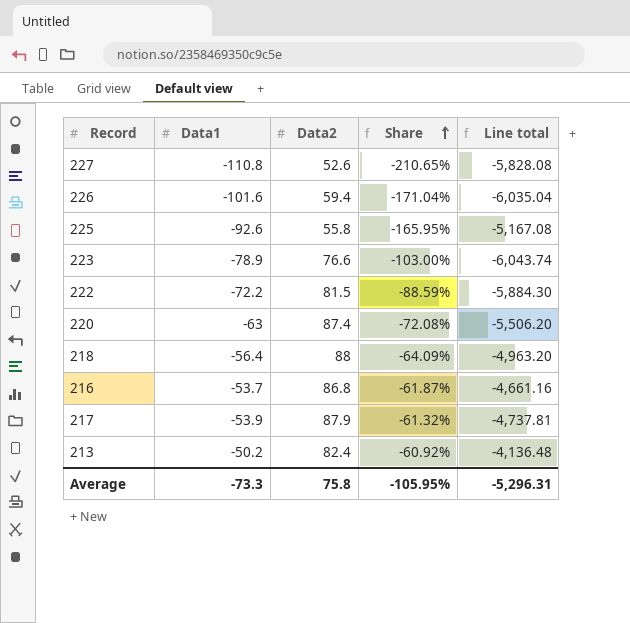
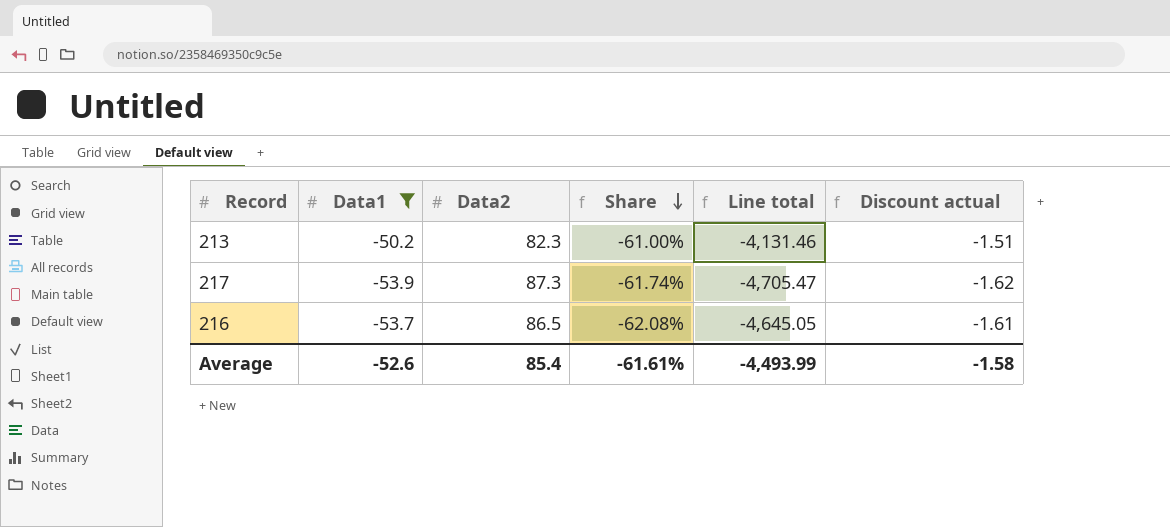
filter: none -> Data1 >= -53.9
row order: Share ascending -> Share descending
column Discount actual | formula: none -> [Data1] * 0.03
213 | Data2: 82.4 -> 82.3
213 | Share: -60.92% -> -61.00%
213 | Line total: -4,136.48 -> -4,131.46
217 | Data2: 87.9 -> 87.3
217 | Share: -61.32% -> -61.74%
217 | Line total: -4,737.81 -> -4,705.47
216 | Data2: 86.8 -> 86.5
216 | Share: -61.87% -> -62.08%
216 | Line total: -4,661.16 -> -4,645.05
Average | Data1: -73.3 -> -52.6
Average | Data2: 75.8 -> 85.4
Average | Share: -105.95% -> -61.61%
Average | Line total: -5,296.31 -> -4,493.99

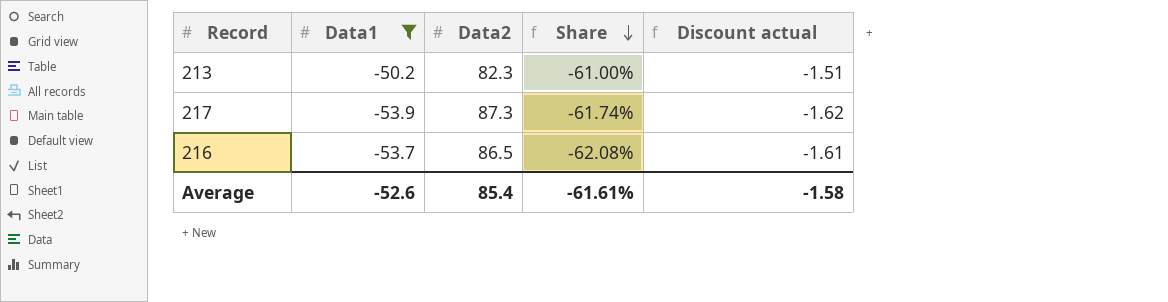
column Line total | formula: [Data1] * [Data2] -> none

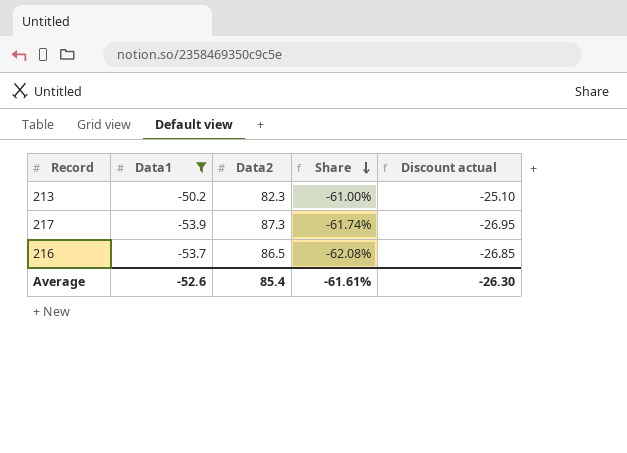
column Discount actual | formula: [Data1] * 0.03 -> [Data1] * 0.5
Average | Discount actual: -1.58 -> -26.30

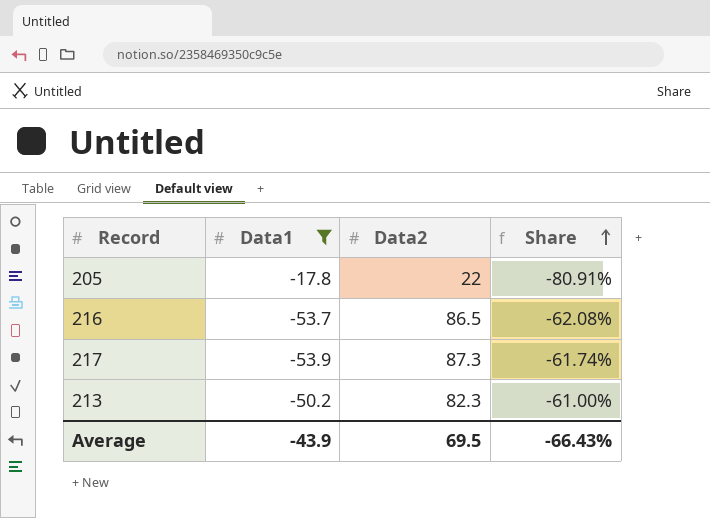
row order: Share descending -> Share ascending
column Discount actual | formula: [Data1] * 0.5 -> none
row 205: none -> -17.8 | 22 | -80.91%
Average | Data1: -52.6 -> -43.9
Average | Data2: 85.4 -> 69.5
Average | Share: -61.61% -> -66.43%

